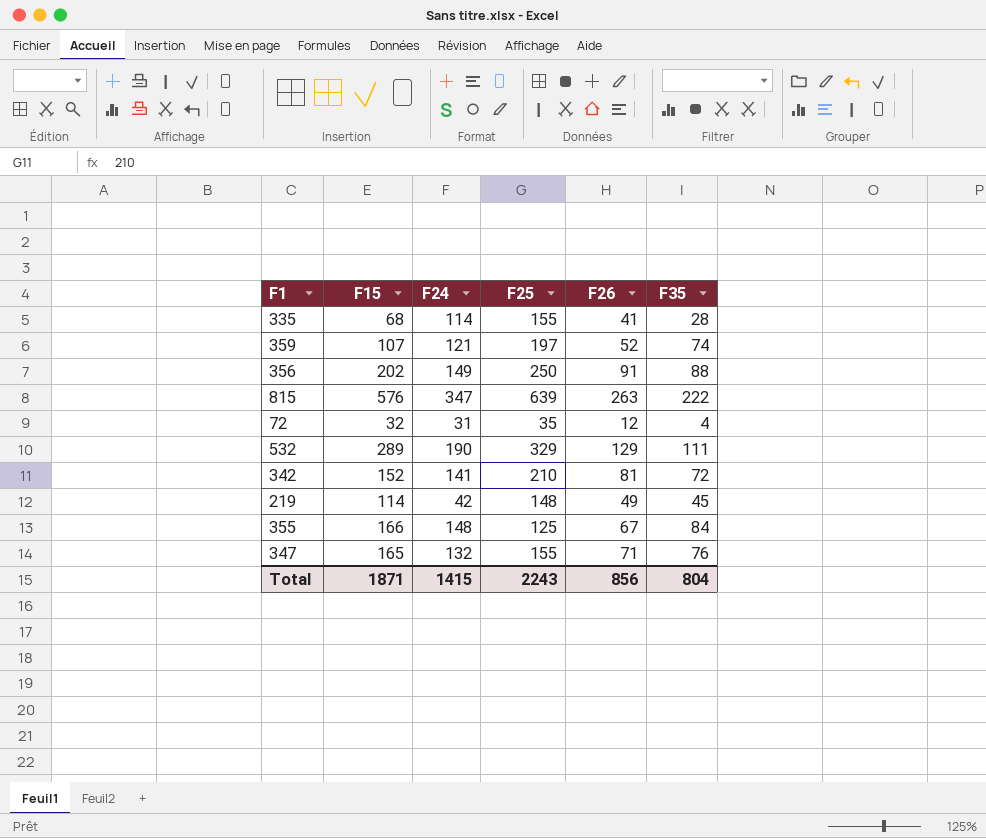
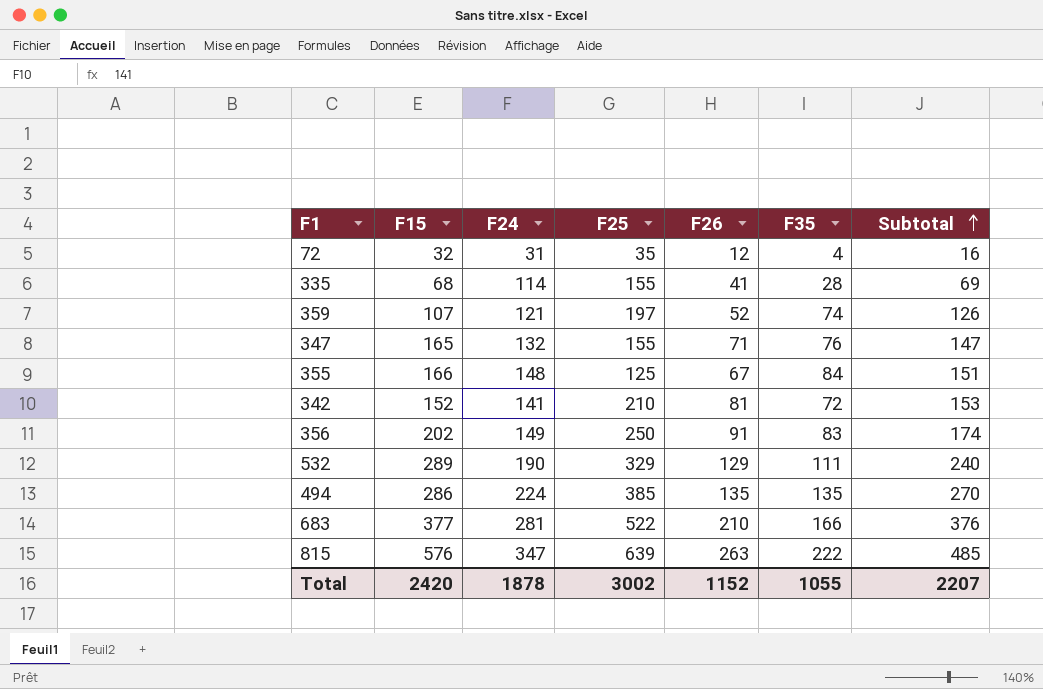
row order: none -> Subtotal ascending
column Subtotal | formula: none -> [F26] + [F35]
row 219: 114 | 42 | 148 | 49 | 45 -> none
356 | F35: 88 -> 83
row 494: none -> 286 | 224 | 385 | 135 | 135 | 270
row 683: none -> 377 | 281 | 522 | 210 | 166 | 376
Total | F15: 1871 -> 2420
Total | F24: 1415 -> 1878
Total | F25: 2243 -> 3002
Total | F26: 856 -> 1152
Total | F35: 804 -> 1055

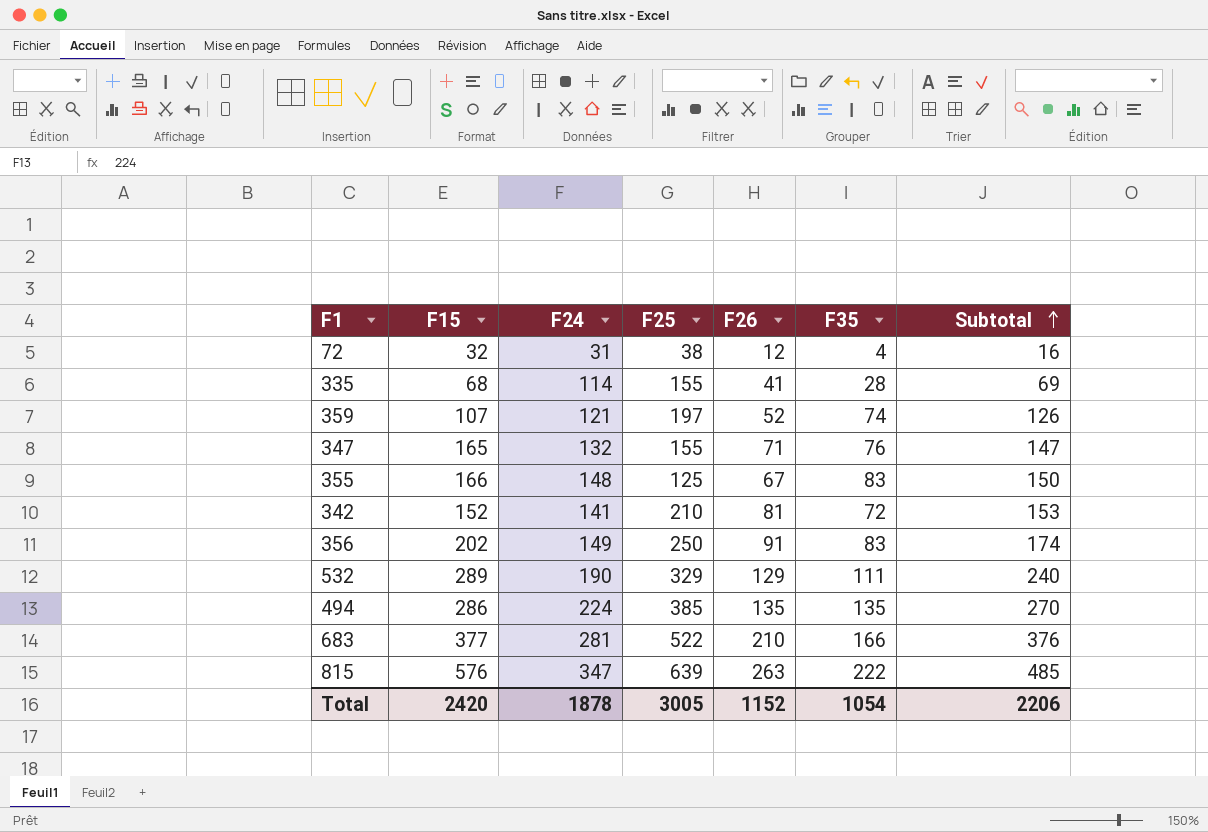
72 | F25: 35 -> 38
355 | F35: 84 -> 83
355 | Subtotal: 151 -> 150
Total | F25: 3002 -> 3005
Total | F35: 1055 -> 1054
Total | Subtotal: 2207 -> 2206

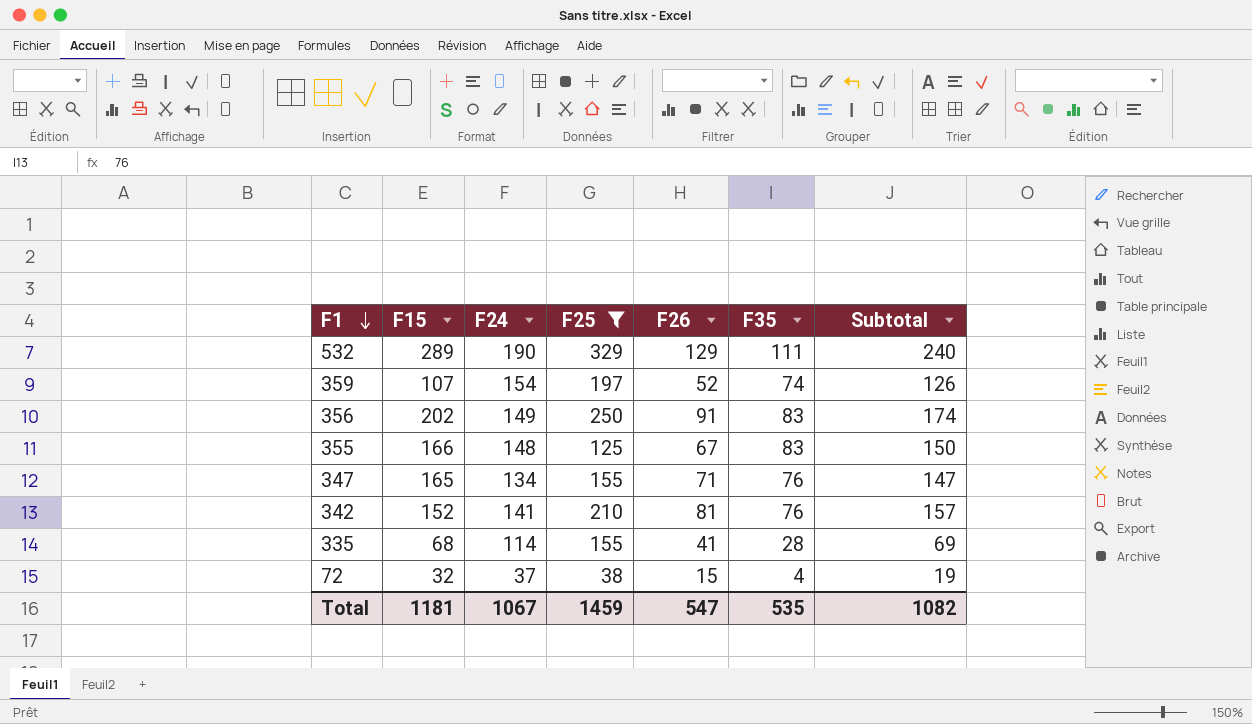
filter: none -> F25 <= 329
row order: Subtotal ascending -> F1 descending
359 | F24: 121 -> 154
347 | F24: 132 -> 134
342 | F35: 72 -> 76
342 | Subtotal: 153 -> 157
72 | F24: 31 -> 37
72 | F26: 12 -> 15
72 | Subtotal: 16 -> 19
Total | F15: 2420 -> 1181
Total | F24: 1878 -> 1067
Total | F25: 3005 -> 1459
Total | F26: 1152 -> 547
Total | F35: 1054 -> 535
Total | Subtotal: 2206 -> 1082

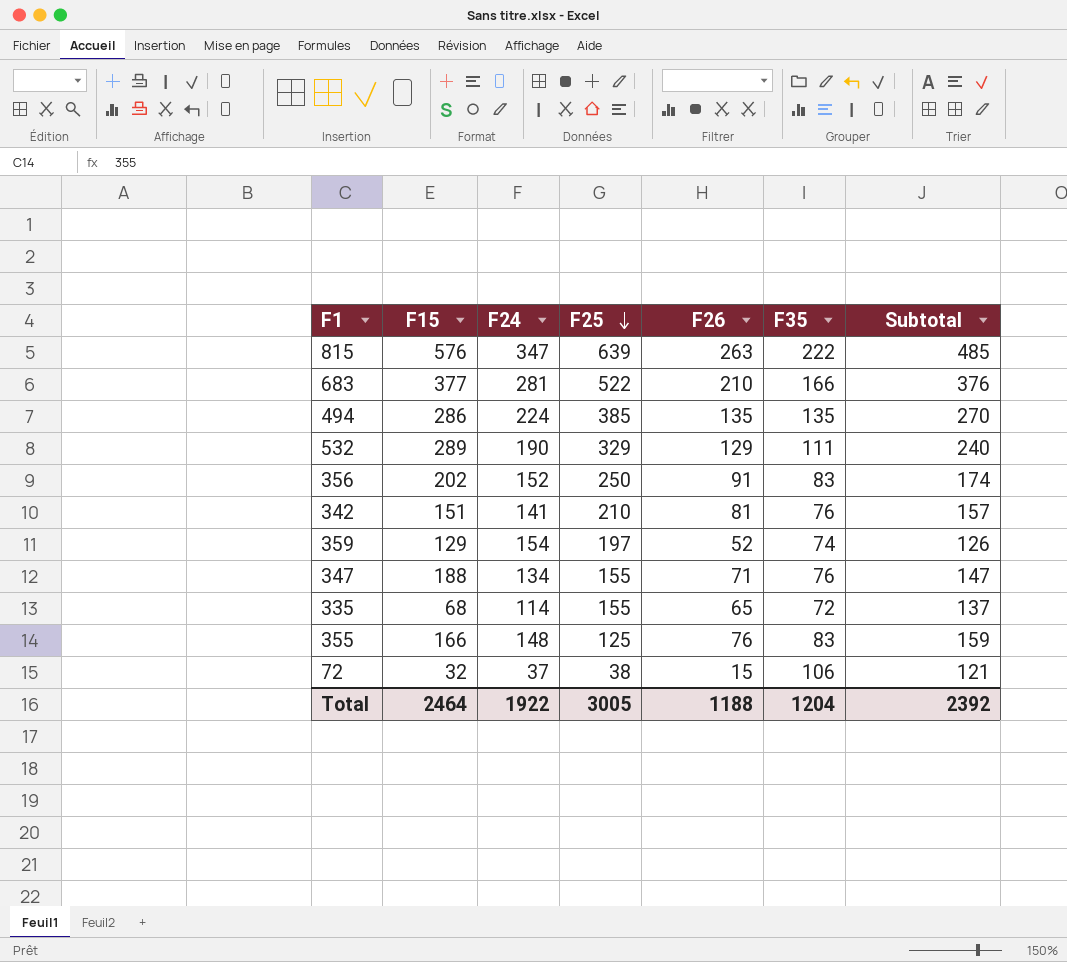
filter: F25 <= 329 -> none
row order: F1 descending -> F25 descending
356 | F24: 149 -> 152
342 | F15: 152 -> 151
359 | F15: 107 -> 129
347 | F15: 165 -> 188
335 | F26: 41 -> 65
335 | F35: 28 -> 72
335 | Subtotal: 69 -> 137
355 | F26: 67 -> 76
355 | Subtotal: 150 -> 159
72 | F35: 4 -> 106
72 | Subtotal: 19 -> 121
Total | F15: 1181 -> 2464
Total | F24: 1067 -> 1922
Total | F25: 1459 -> 3005
Total | F26: 547 -> 1188
Total | F35: 535 -> 1204
Total | Subtotal: 1082 -> 2392

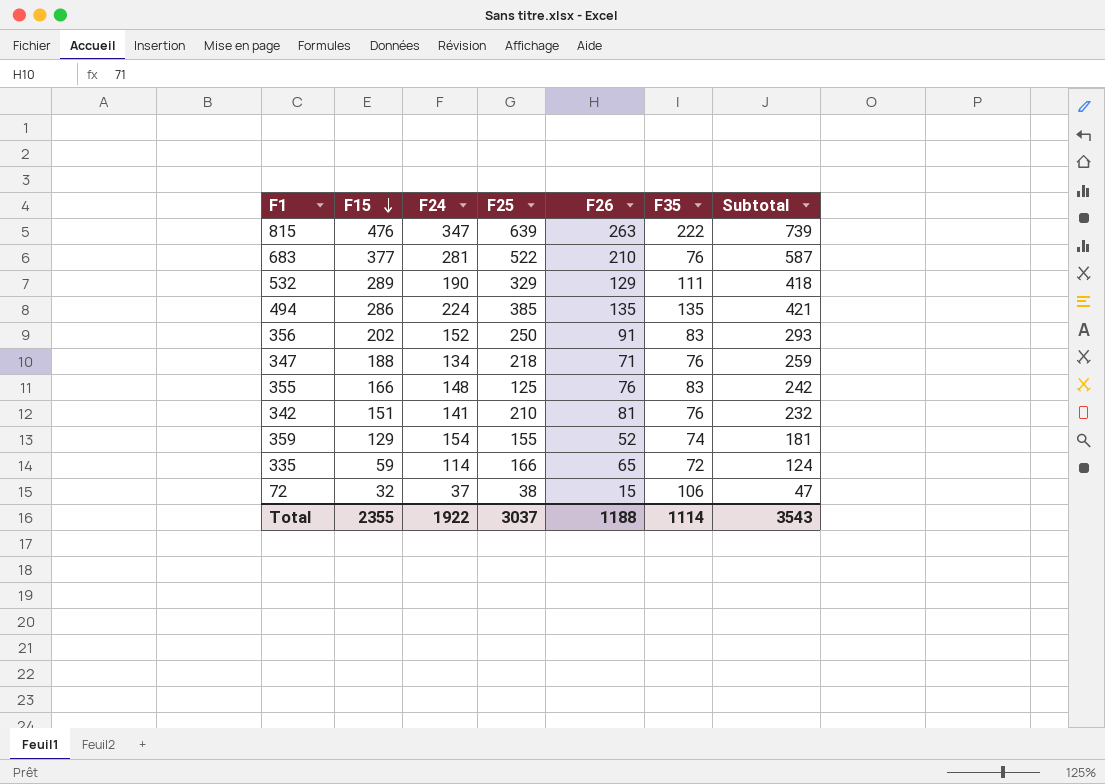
row order: F25 descending -> F15 descending
column Subtotal | formula: [F26] + [F35] -> [F15] + [F26]
815 | F15: 576 -> 476
683 | F35: 166 -> 76
347 | F25: 155 -> 218
359 | F25: 197 -> 155
335 | F15: 68 -> 59
335 | F25: 155 -> 166
Total | F15: 2464 -> 2355
Total | F25: 3005 -> 3037
Total | F35: 1204 -> 1114
Total | Subtotal: 2392 -> 3543

